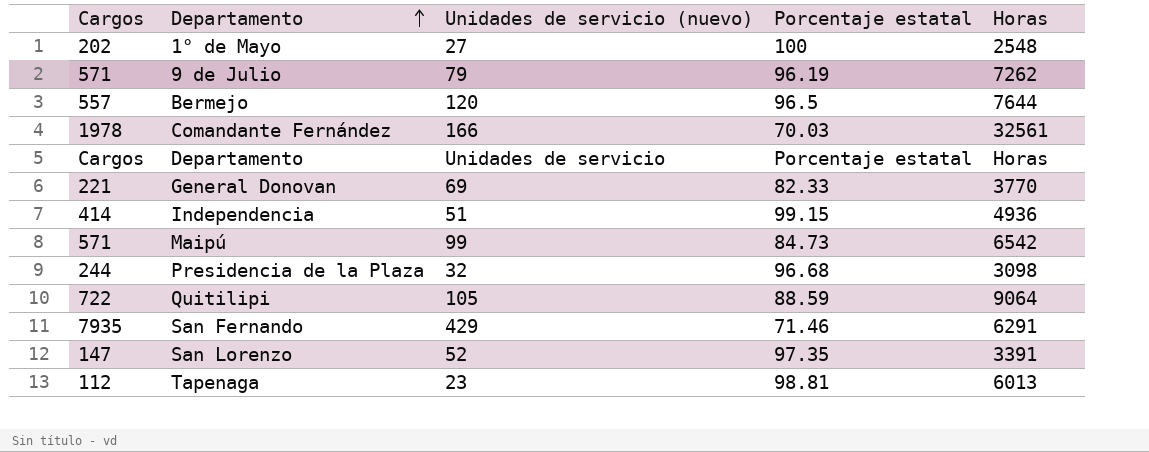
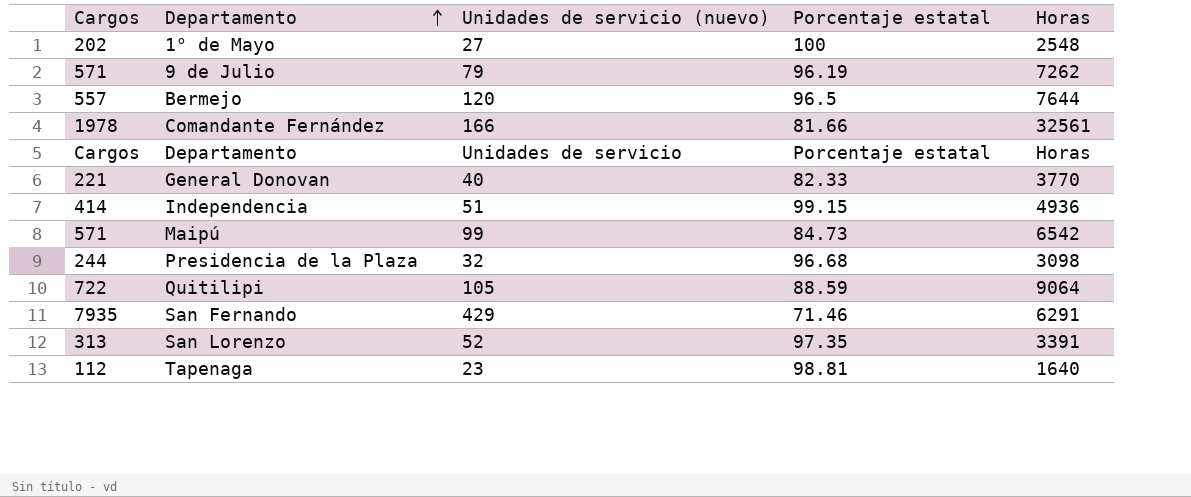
Comandante Fernández | Porcentaje estatal: 70.03 -> 81.66
General Donovan | Unidades de servicio (nuevo): 69 -> 40
San Lorenzo | Cargos: 147 -> 313
Tapenaga | Horas: 6013 -> 1640

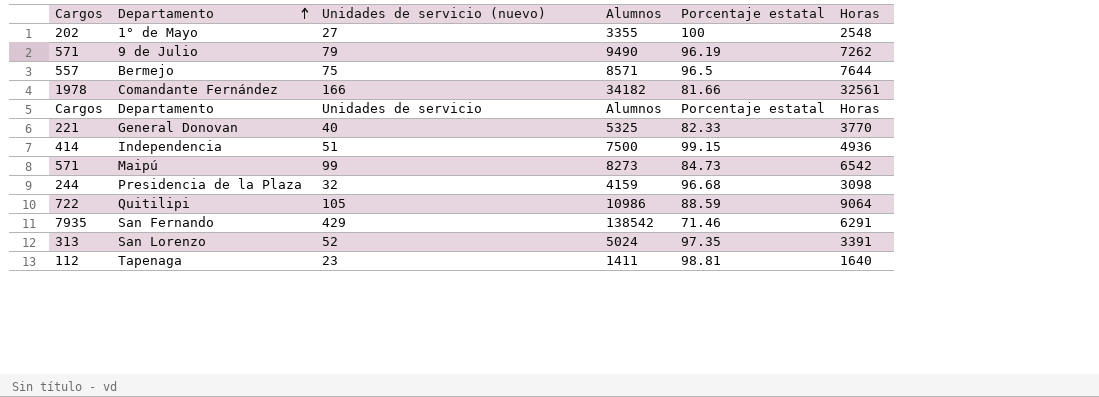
column Alumnos | position: none -> 4
Bermejo | Unidades de servicio (nuevo): 120 -> 75

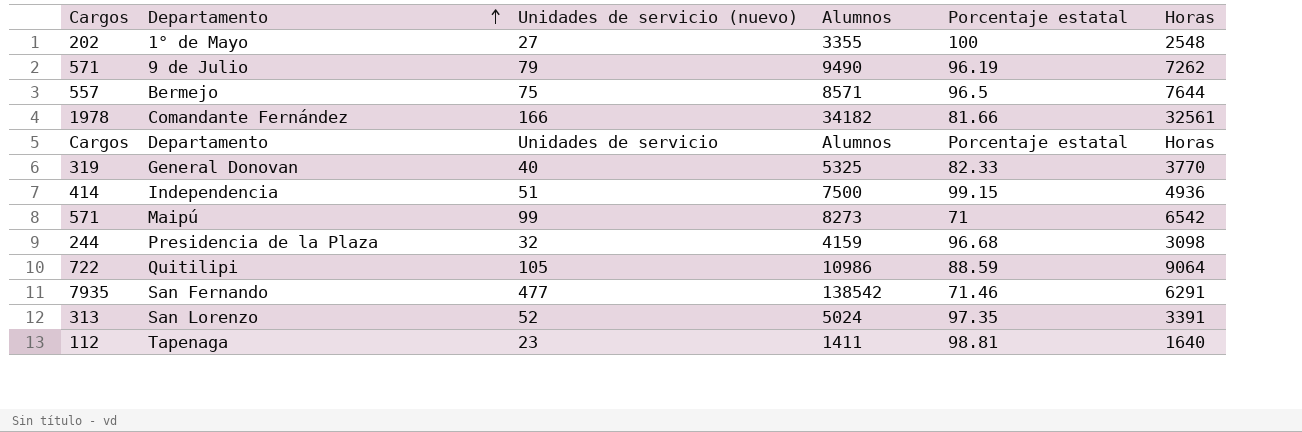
General Donovan | Cargos: 221 -> 319
Maipú | Porcentaje estatal: 84.73 -> 71
San Fernando | Unidades de servicio (nuevo): 429 -> 477

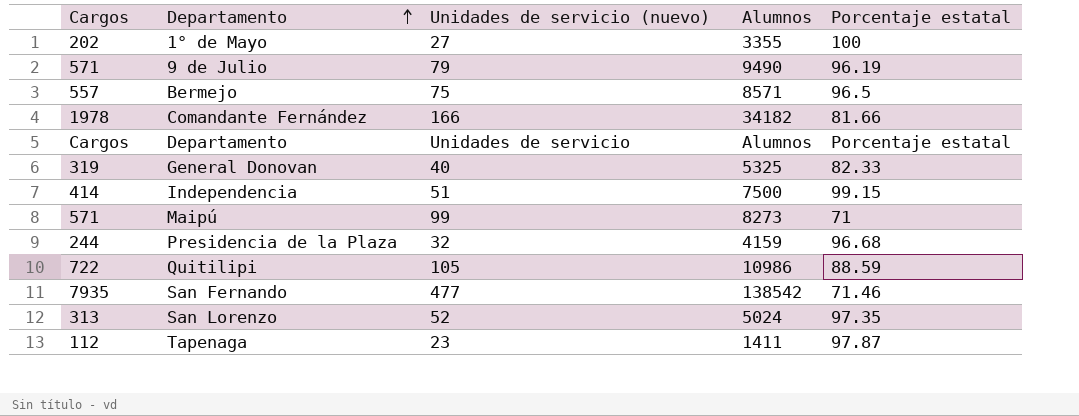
column Horas | position: 6 -> none
Tapenaga | Porcentaje estatal: 98.81 -> 97.87

